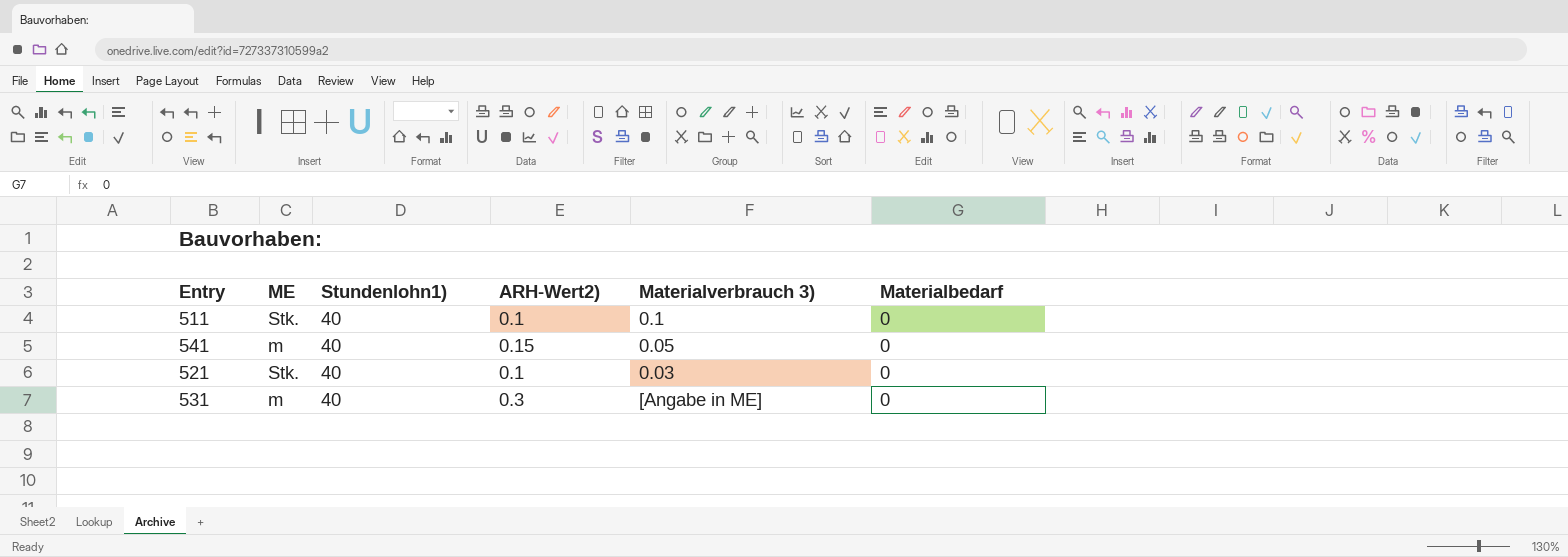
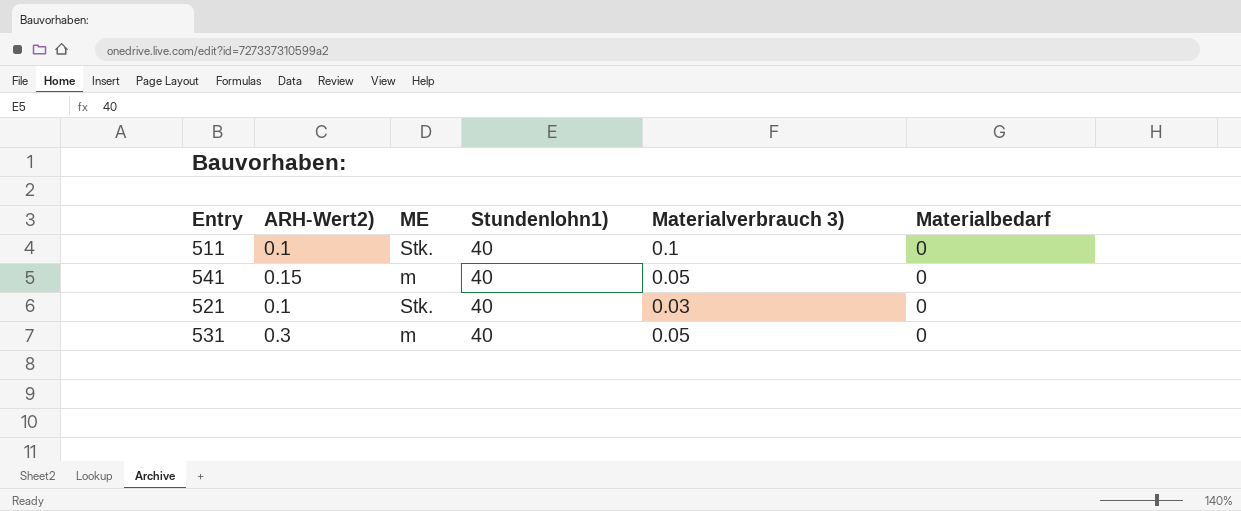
column ARH-Wert2) | position: 4 -> 2
531 | Materialverbrauch 3): [Angabe in ME] -> 0.05

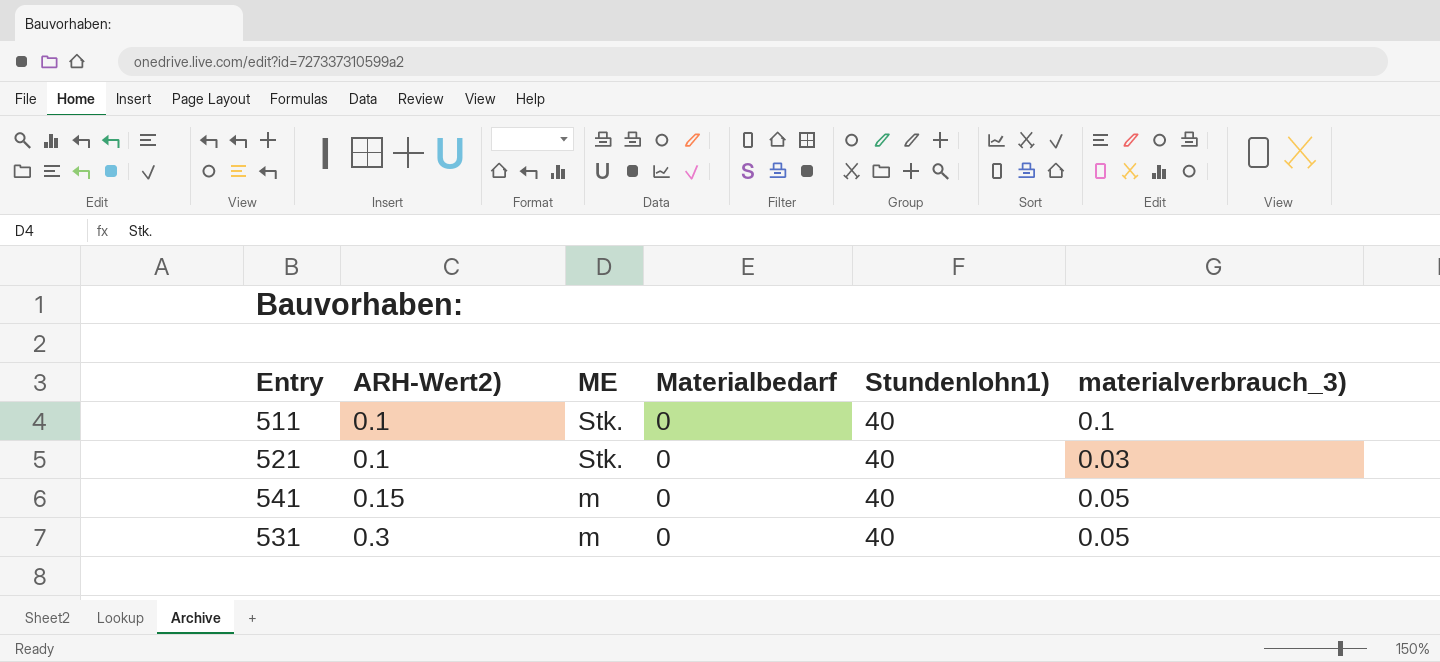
row order: none -> ME descending
column Materialbedarf | position: 6 -> 4
column name: Materialverbrauch 3) -> materialverbrauch_3)

